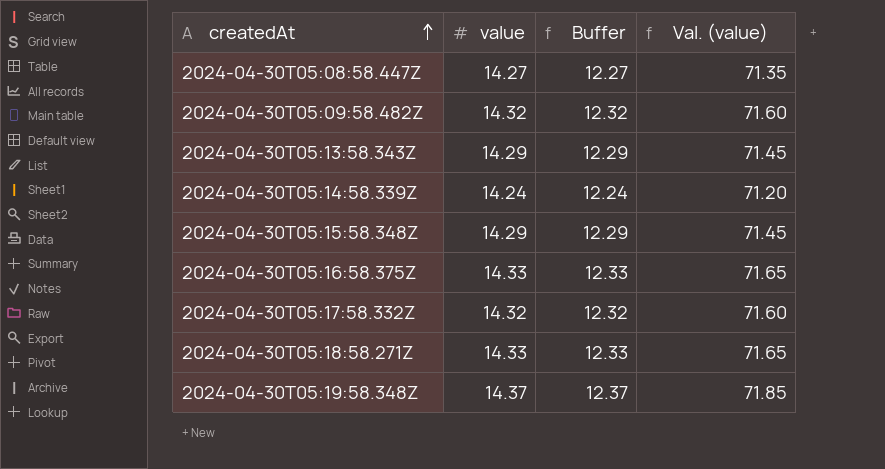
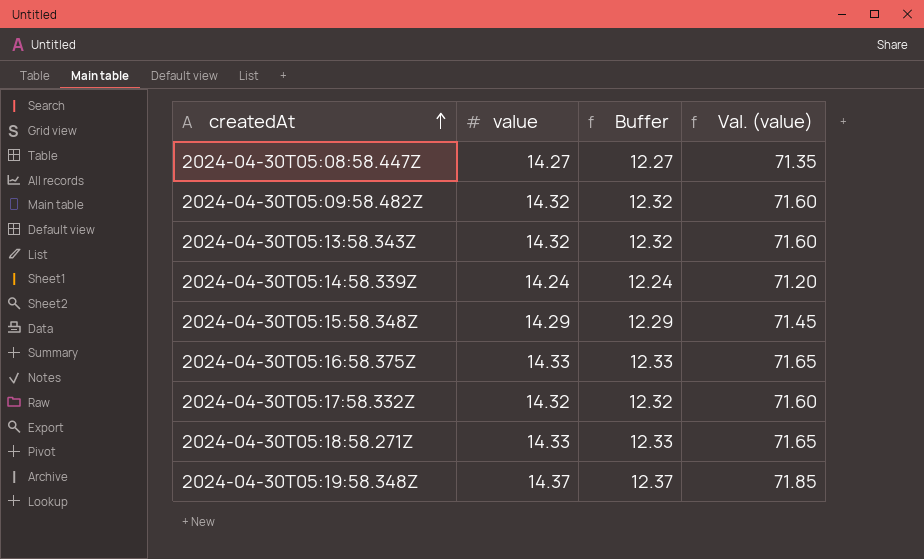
2024-04-30T05:13:58.343Z | value: 14.29 -> 14.32
2024-04-30T05:13:58.343Z | Buffer: 12.29 -> 12.32
2024-04-30T05:13:58.343Z | Val. (value): 71.45 -> 71.60

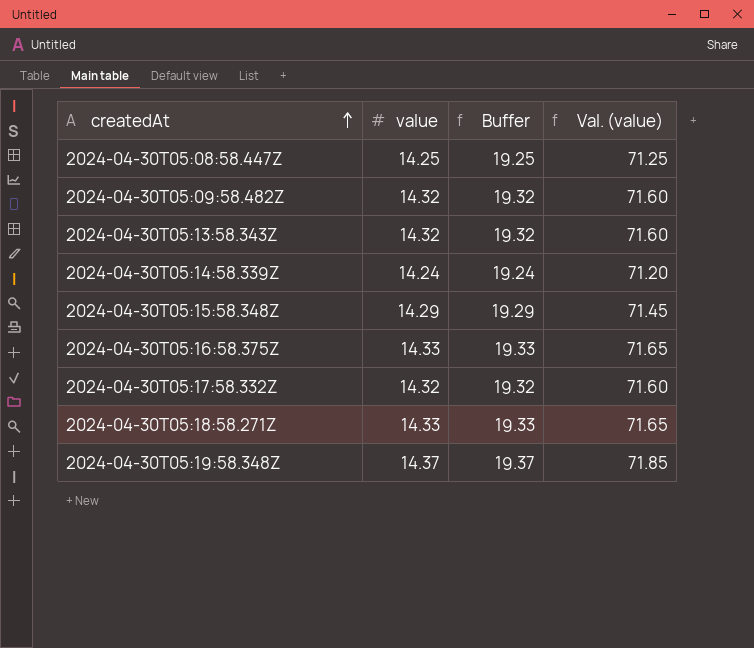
column Buffer | formula: [value] - 2 -> [value] + 5
2024-04-30T05:08:58.447Z | value: 14.27 -> 14.25
2024-04-30T05:08:58.447Z | Val. (value): 71.35 -> 71.25

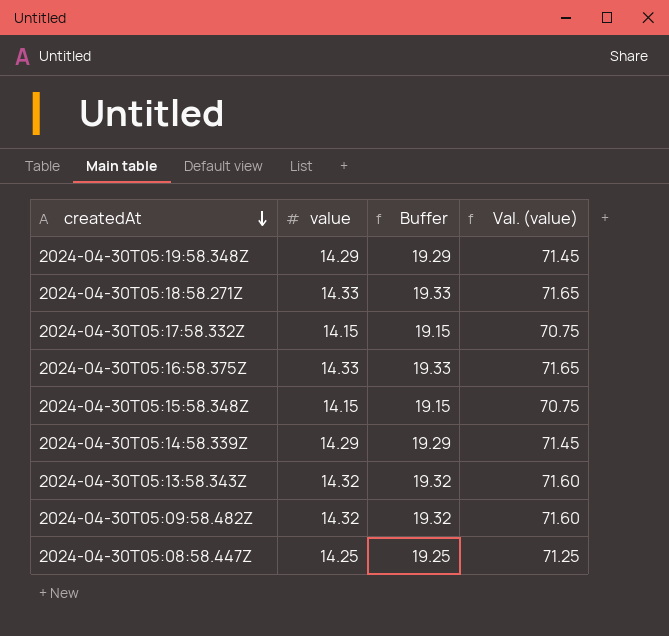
row order: createdAt ascending -> createdAt descending
2024-04-30T05:19:58.348Z | value: 14.37 -> 14.29
2024-04-30T05:19:58.348Z | Buffer: 19.37 -> 19.29
2024-04-30T05:19:58.348Z | Val. (value): 71.85 -> 71.45
2024-04-30T05:17:58.332Z | value: 14.32 -> 14.15
2024-04-30T05:17:58.332Z | Buffer: 19.32 -> 19.15
2024-04-30T05:17:58.332Z | Val. (value): 71.60 -> 70.75
2024-04-30T05:15:58.348Z | value: 14.29 -> 14.15
2024-04-30T05:15:58.348Z | Buffer: 19.29 -> 19.15
2024-04-30T05:15:58.348Z | Val. (value): 71.45 -> 70.75
2024-04-30T05:14:58.339Z | value: 14.24 -> 14.29
2024-04-30T05:14:58.339Z | Buffer: 19.24 -> 19.29
2024-04-30T05:14:58.339Z | Val. (value): 71.20 -> 71.45

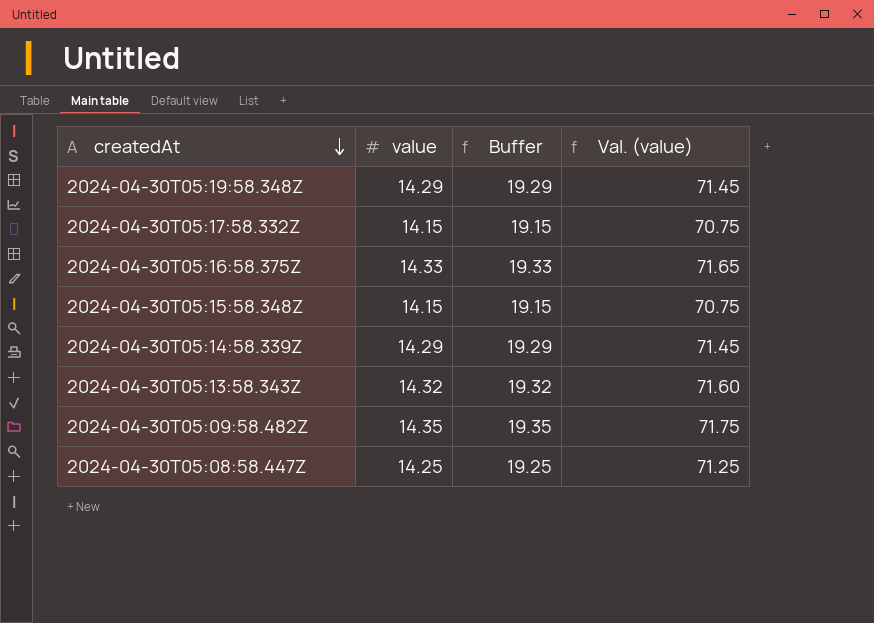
row 2024-04-30T05:18:58.271Z: 14.33 | 19.33 | 71.65 -> none
2024-04-30T05:09:58.482Z | value: 14.32 -> 14.35
2024-04-30T05:09:58.482Z | Buffer: 19.32 -> 19.35
2024-04-30T05:09:58.482Z | Val. (value): 71.60 -> 71.75

